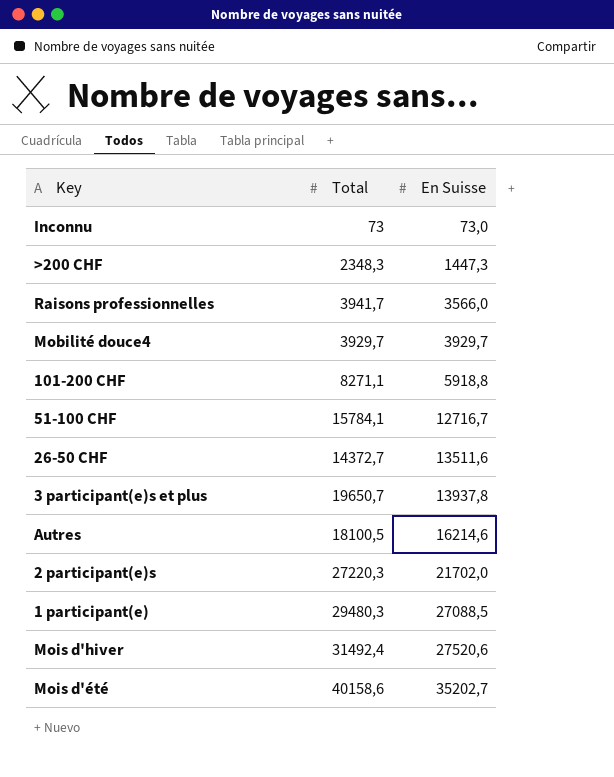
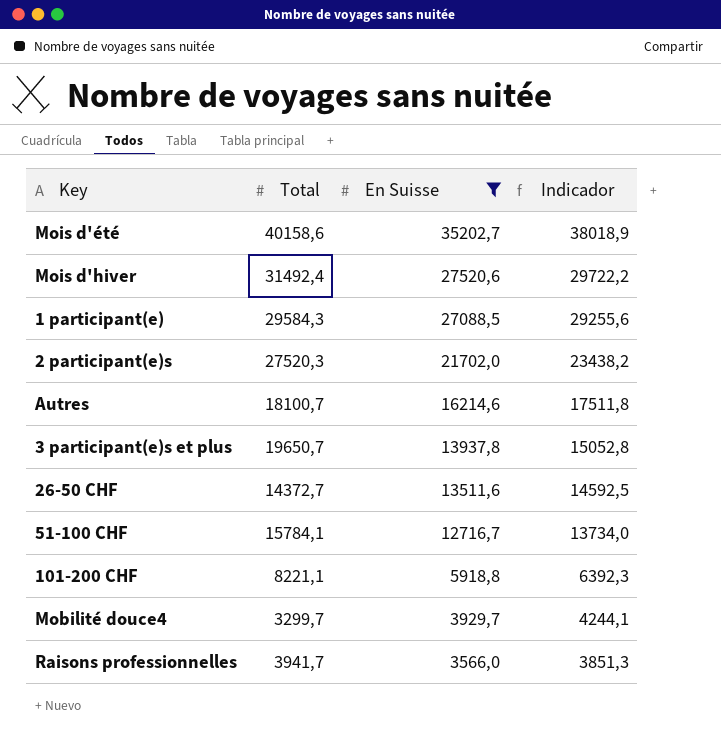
filter: none -> En Suisse >= 3566,0
row order: En Suisse ascending -> En Suisse descending
column Indicador | formula: none -> [En Suisse] * 1,08
1 participant(e) | Total: 29480,3 -> 29584,3
2 participant(e)s | Total: 27220,3 -> 27520,3
Autres | Total: 18100,5 -> 18100,7
101-200 CHF | Total: 8271,1 -> 8221,1
Mobilité douce4 | Total: 3929,7 -> 3299,7

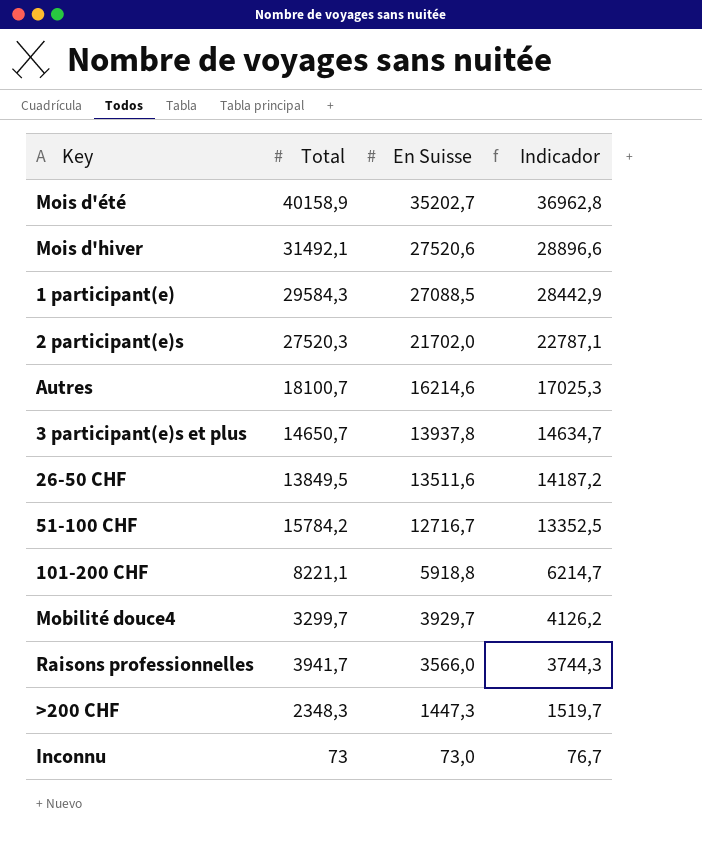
filter: En Suisse >= 3566,0 -> none
column Indicador | formula: [En Suisse] * 1,08 -> [En Suisse] * 1,05
Mois d'été | Total: 40158,6 -> 40158,9
Mois d'hiver | Total: 31492,4 -> 31492,1
3 participant(e)s et plus | Total: 19650,7 -> 14650,7
26-50 CHF | Total: 14372,7 -> 13849,5
51-100 CHF | Total: 15784,1 -> 15784,2

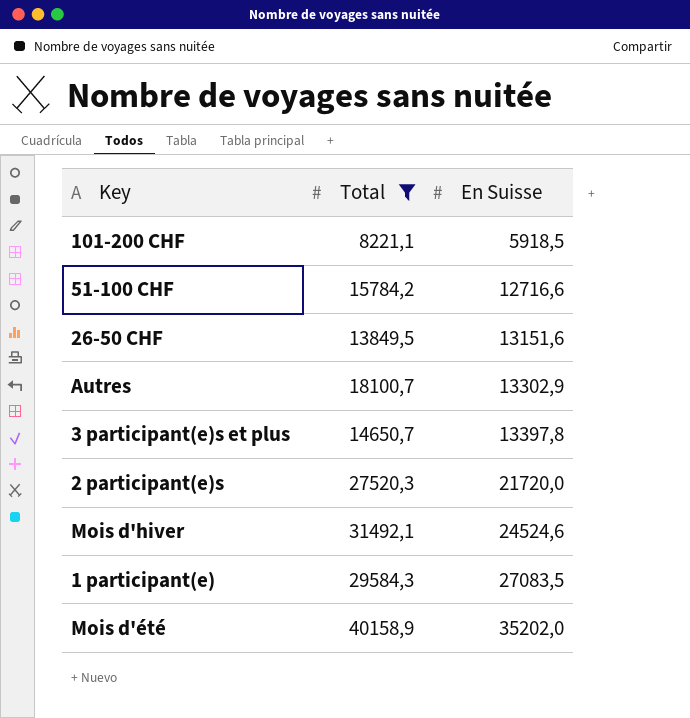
filter: none -> Total >= 8221,1
row order: En Suisse descending -> En Suisse ascending
column Indicador | formula: [En Suisse] * 1,05 -> none
101-200 CHF | En Suisse: 5918,8 -> 5918,5
51-100 CHF | En Suisse: 12716,7 -> 12716,6
26-50 CHF | En Suisse: 13511,6 -> 13151,6
Autres | En Suisse: 16214,6 -> 13302,9
3 participant(e)s et plus | En Suisse: 13937,8 -> 13397,8
2 participant(e)s | En Suisse: 21702,0 -> 21720,0
Mois d'hiver | En Suisse: 27520,6 -> 24524,6
1 participant(e) | En Suisse: 27088,5 -> 27083,5
Mois d'été | En Suisse: 35202,7 -> 35202,0

